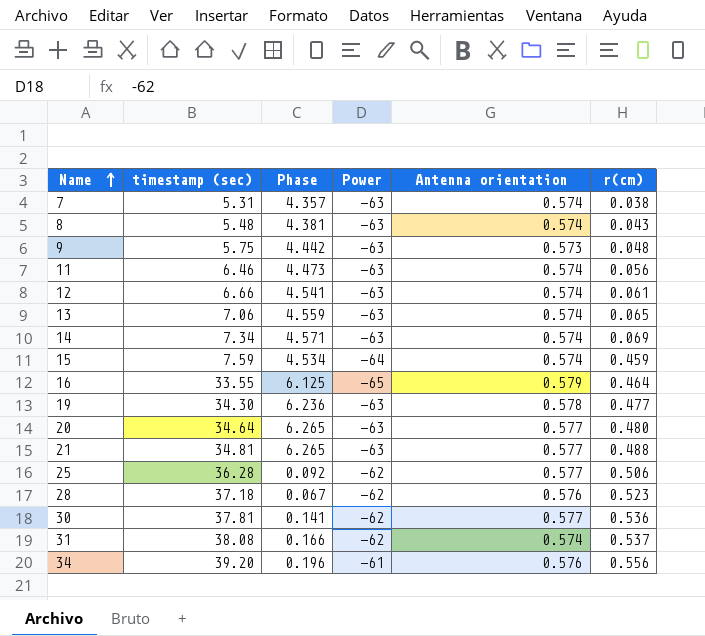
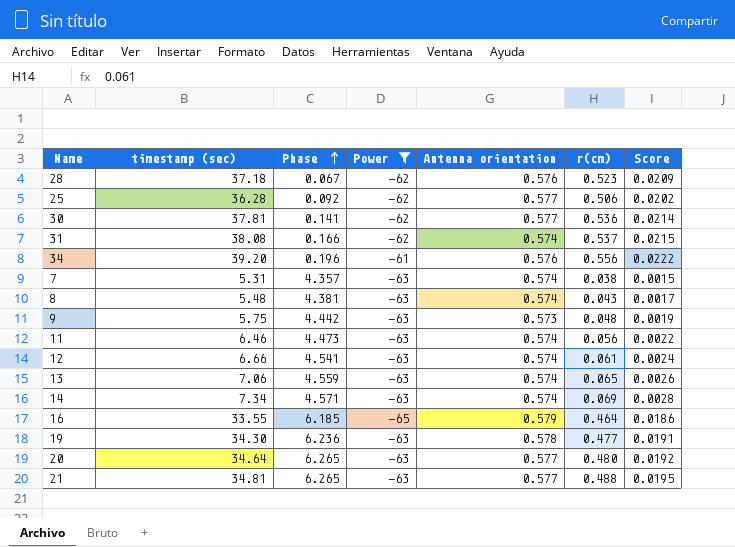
filter: none -> Power != -64
row order: Name ascending -> Phase ascending
column Score | formula: none -> [r(cm)] * 0.04
16 | Phase: 6.125 -> 6.185

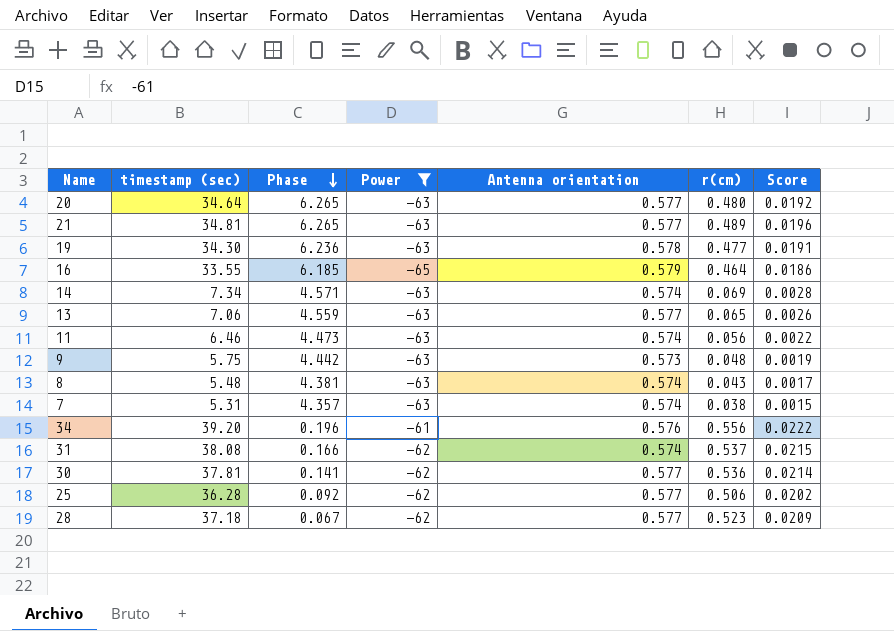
row order: Phase ascending -> Phase descending
row 12: 6.66 | 4.541 | -63 | 0.574 | 0.061 | 0.0024 -> none
21 | r(cm): 0.488 -> 0.489
21 | Score: 0.0195 -> 0.0196
13 | Antenna orientation: 0.574 -> 0.577
28 | Antenna orientation: 0.576 -> 0.577

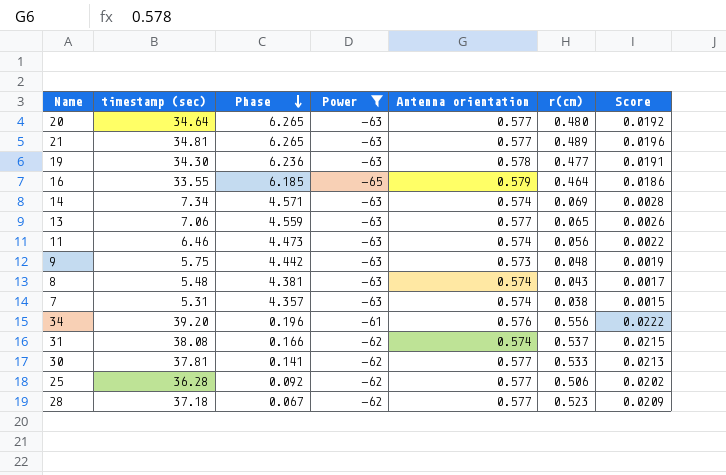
30 | r(cm): 0.536 -> 0.533
30 | Score: 0.0214 -> 0.0213

